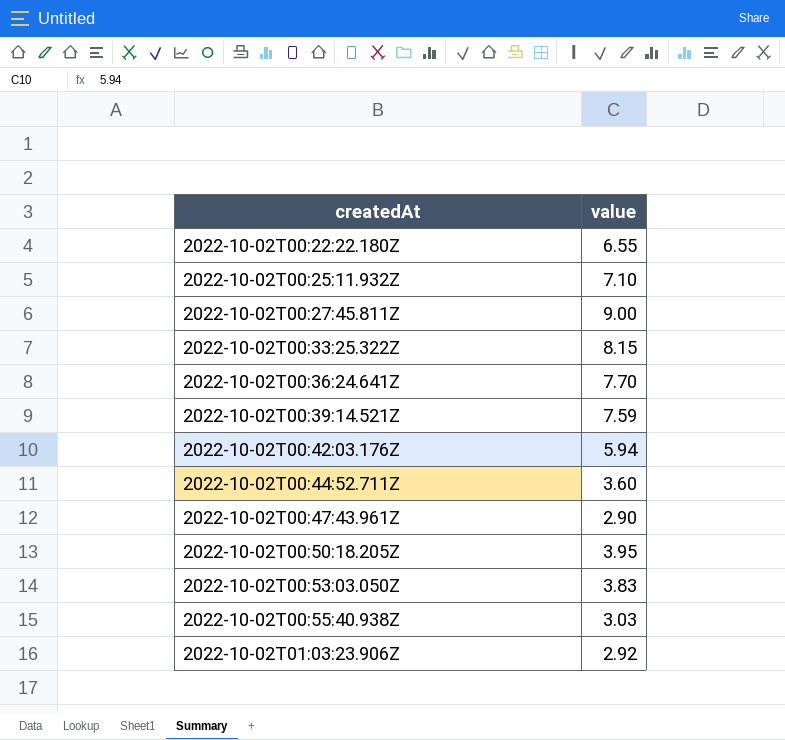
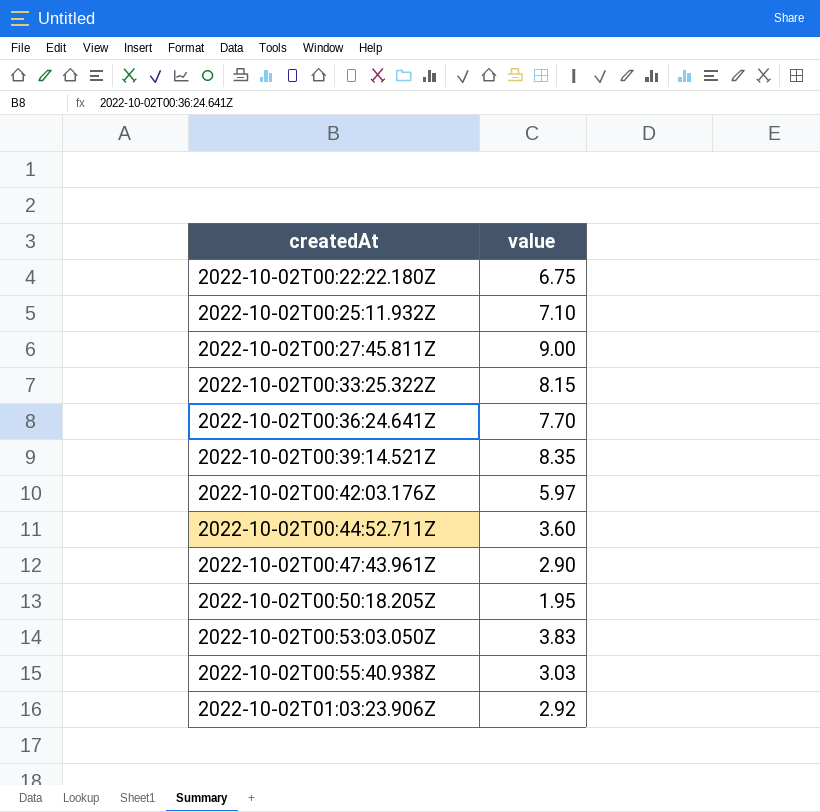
2022-10-02T00:22:22.180Z | value: 6.55 -> 6.75
2022-10-02T00:39:14.521Z | value: 7.59 -> 8.35
2022-10-02T00:42:03.176Z | value: 5.94 -> 5.97
2022-10-02T00:50:18.205Z | value: 3.95 -> 1.95

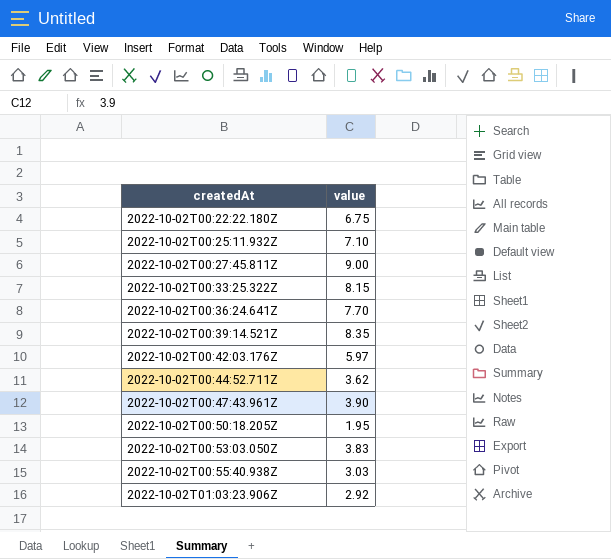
2022-10-02T00:44:52.711Z | value: 3.60 -> 3.62
2022-10-02T00:47:43.961Z | value: 2.90 -> 3.90

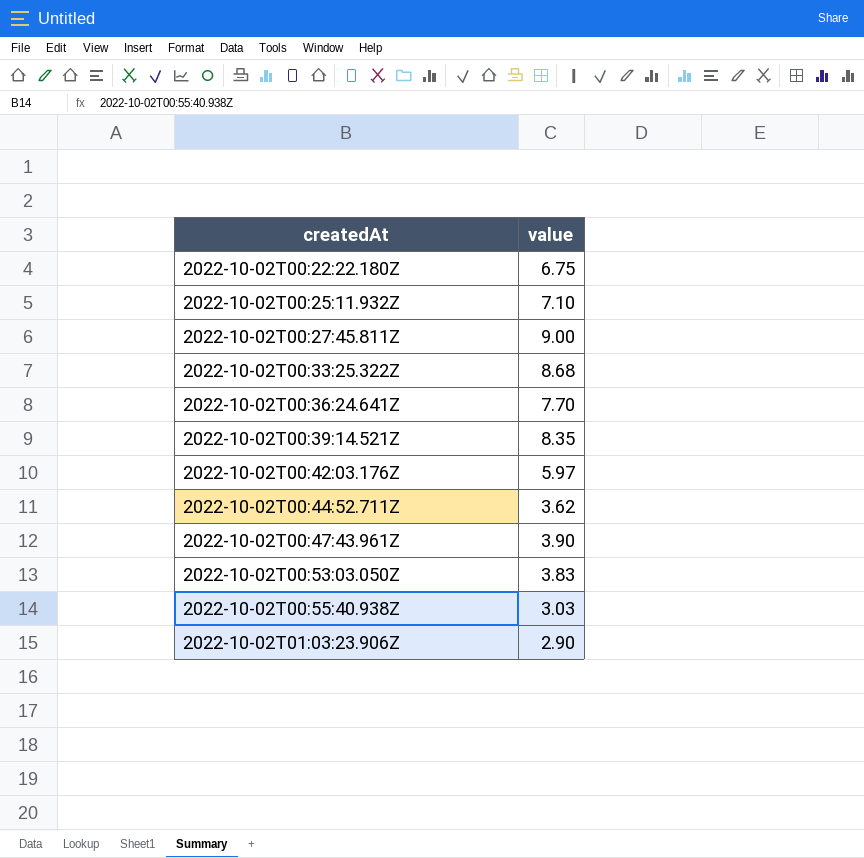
row 2022-10-02T00:50:18.205Z: 1.95 -> none
2022-10-02T00:33:25.322Z | value: 8.15 -> 8.68
2022-10-02T01:03:23.906Z | value: 2.92 -> 2.90

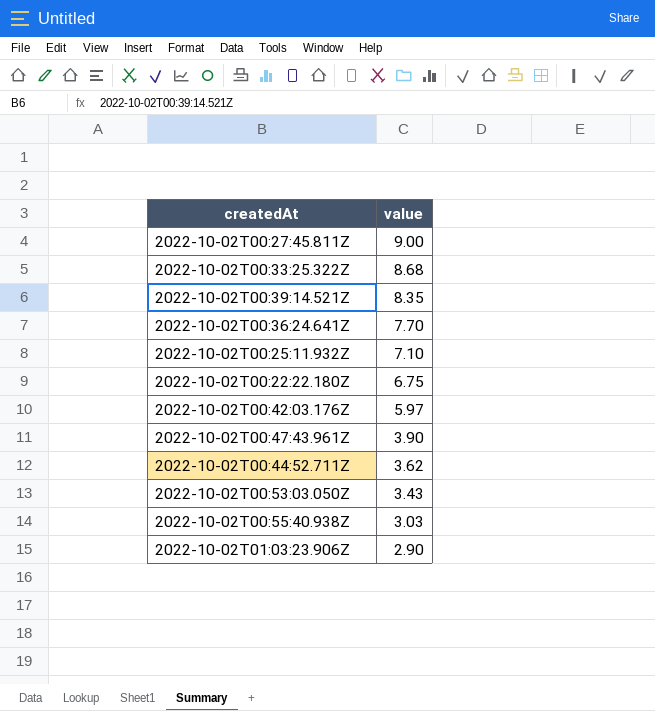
row order: createdAt ascending -> value descending
2022-10-02T00:53:03.050Z | value: 3.83 -> 3.43

